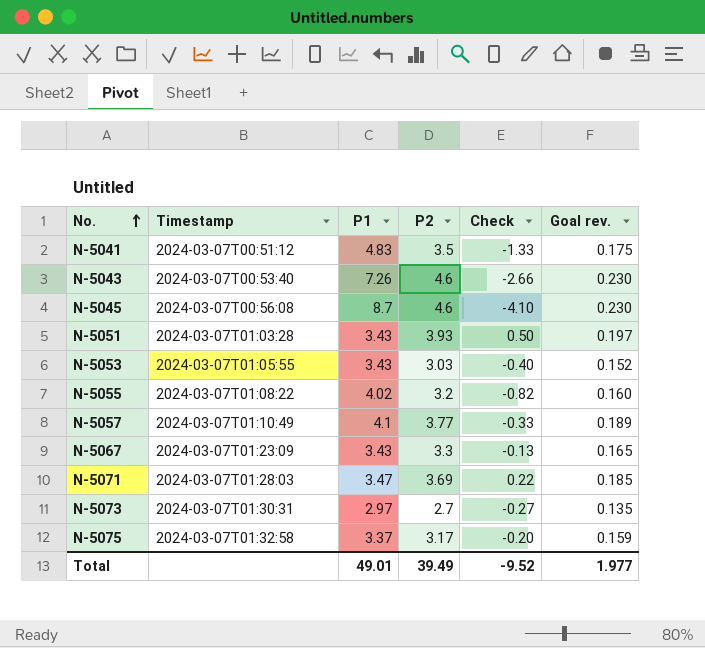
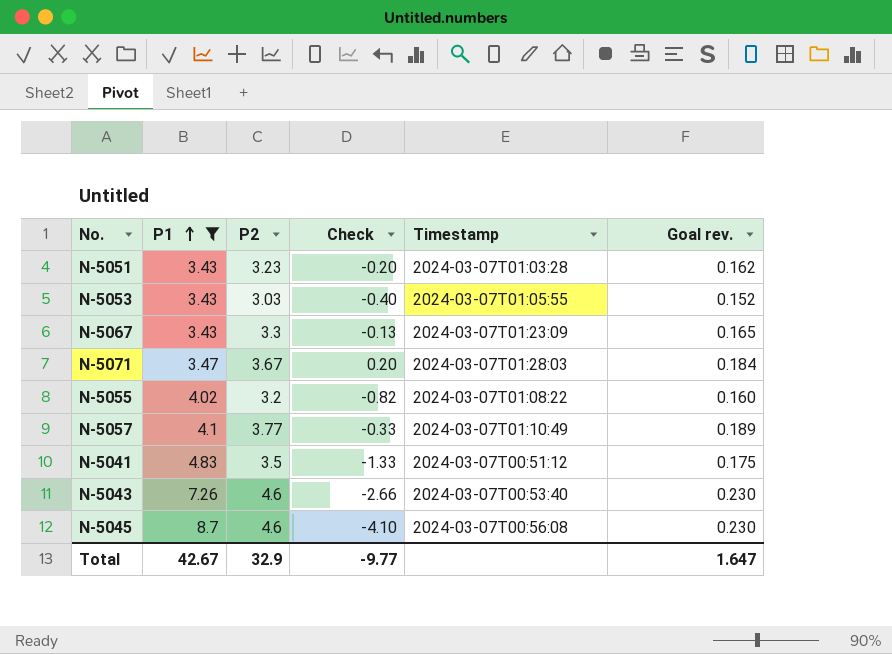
filter: none -> P1 >= 3.43
row order: No. ascending -> P1 ascending
column Timestamp | position: 2 -> 5
N-5051 | P2: 3.93 -> 3.23
N-5051 | Check: 0.50 -> -0.20
N-5051 | Goal rev.: 0.197 -> 0.162
N-5071 | P2: 3.69 -> 3.67
N-5071 | Check: 0.22 -> 0.20
N-5071 | Goal rev.: 0.185 -> 0.184
Total | P1: 49.01 -> 42.67
Total | P2: 39.49 -> 32.9
Total | Check: -9.52 -> -9.77
Total | Goal rev.: 1.977 -> 1.647

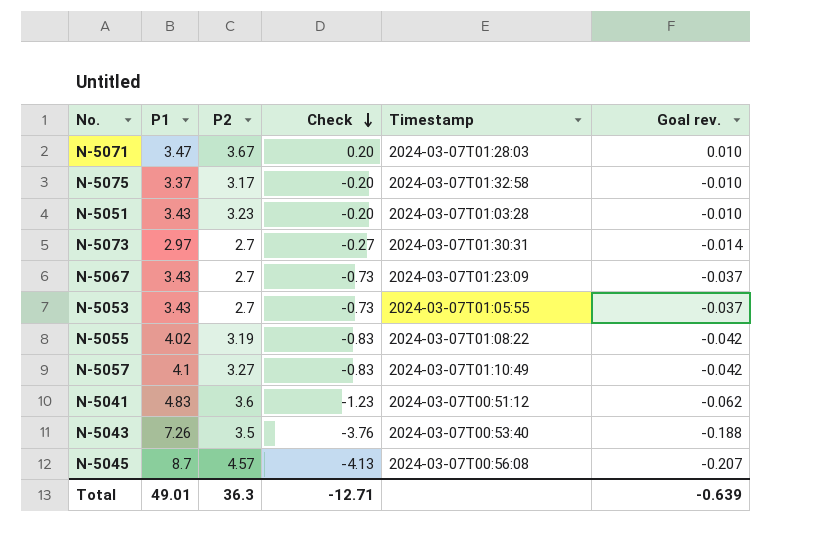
filter: P1 >= 3.43 -> none
row order: P1 ascending -> Check descending
column Goal rev. | formula: [P2] * 0.05 -> [Check] * 0.05
N-5067 | P2: 3.3 -> 2.7
N-5067 | Check: -0.13 -> -0.73
N-5053 | P2: 3.03 -> 2.7
N-5053 | Check: -0.40 -> -0.73
N-5055 | P2: 3.2 -> 3.19
N-5055 | Check: -0.82 -> -0.83
N-5057 | P2: 3.77 -> 3.27
N-5057 | Check: -0.33 -> -0.83
N-5041 | P2: 3.5 -> 3.6
N-5041 | Check: -1.33 -> -1.23
N-5043 | P2: 4.6 -> 3.5
N-5043 | Check: -2.66 -> -3.76
N-5045 | P2: 4.6 -> 4.57
N-5045 | Check: -4.10 -> -4.13
Total | P1: 42.67 -> 49.01
Total | P2: 32.9 -> 36.3
Total | Check: -9.77 -> -12.71
Total | Goal rev.: 1.647 -> -0.639

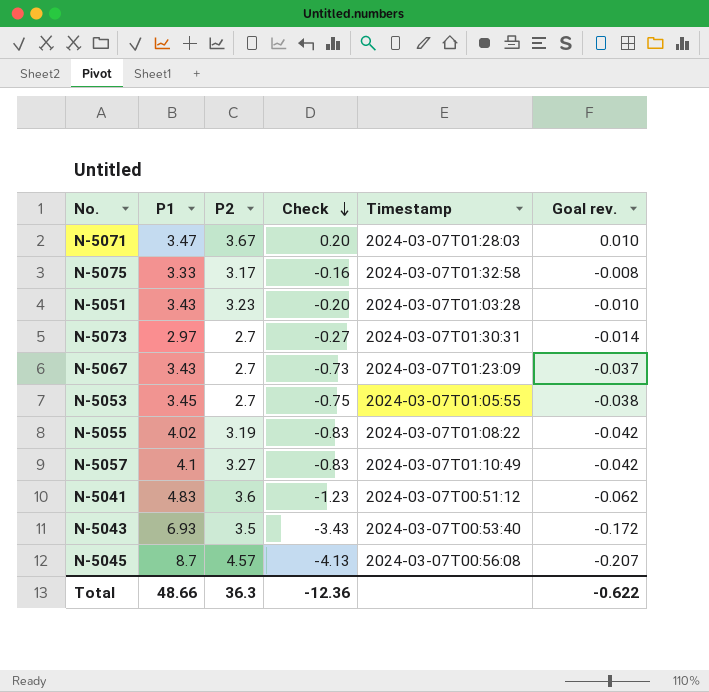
N-5075 | P1: 3.37 -> 3.33
N-5075 | Check: -0.20 -> -0.16
N-5075 | Goal rev.: -0.010 -> -0.008
N-5053 | P1: 3.43 -> 3.45
N-5053 | Check: -0.73 -> -0.75
N-5053 | Goal rev.: -0.037 -> -0.038
N-5043 | P1: 7.26 -> 6.93
N-5043 | Check: -3.76 -> -3.43
N-5043 | Goal rev.: -0.188 -> -0.172
Total | P1: 49.01 -> 48.66
Total | Check: -12.71 -> -12.36
Total | Goal rev.: -0.639 -> -0.622

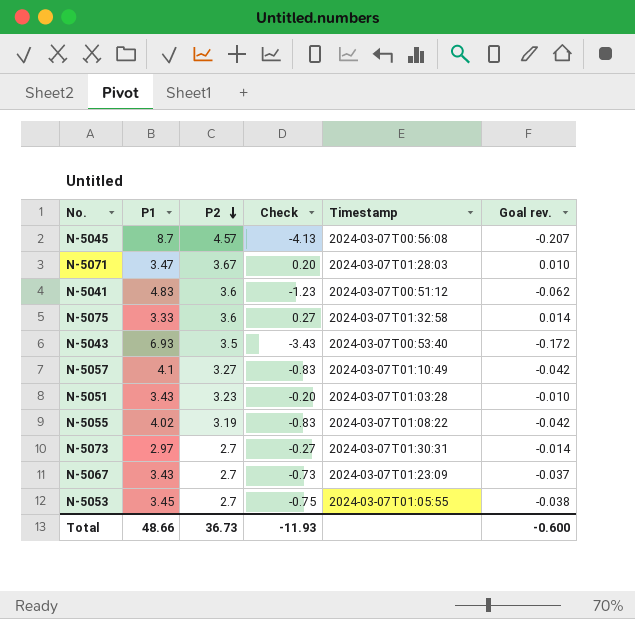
row order: Check descending -> P2 descending
N-5075 | P2: 3.17 -> 3.6
N-5075 | Check: -0.16 -> 0.27
N-5075 | Goal rev.: -0.008 -> 0.014
Total | P2: 36.3 -> 36.73
Total | Check: -12.36 -> -11.93
Total | Goal rev.: -0.622 -> -0.600

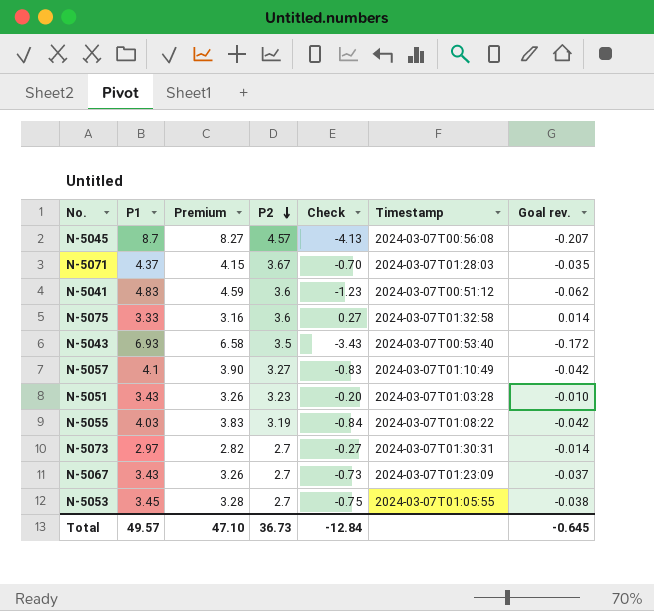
column Premium | formula: none -> [P1] * 0.95
N-5071 | P1: 3.47 -> 4.37
N-5071 | Check: 0.20 -> -0.70
N-5071 | Goal rev.: 0.010 -> -0.035
N-5055 | P1: 4.02 -> 4.03
N-5055 | Check: -0.83 -> -0.84
Total | P1: 48.66 -> 49.57
Total | Check: -11.93 -> -12.84
Total | Goal rev.: -0.600 -> -0.645

